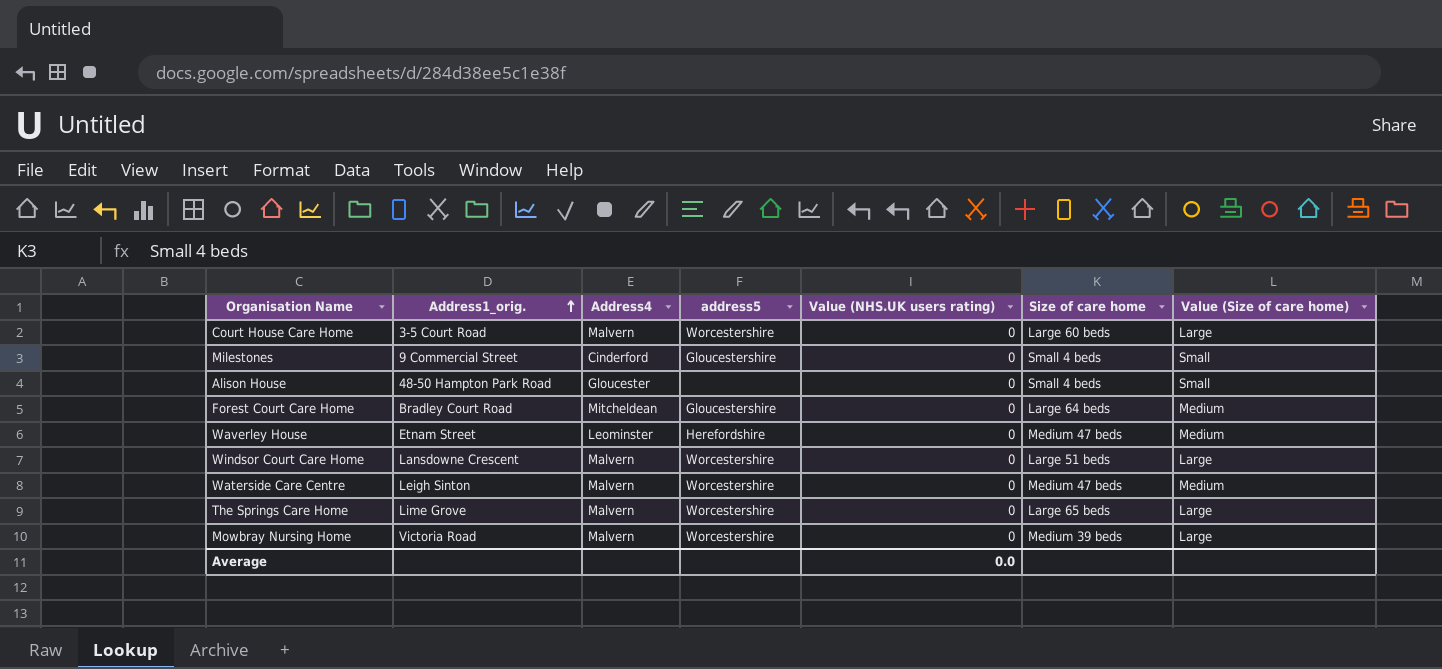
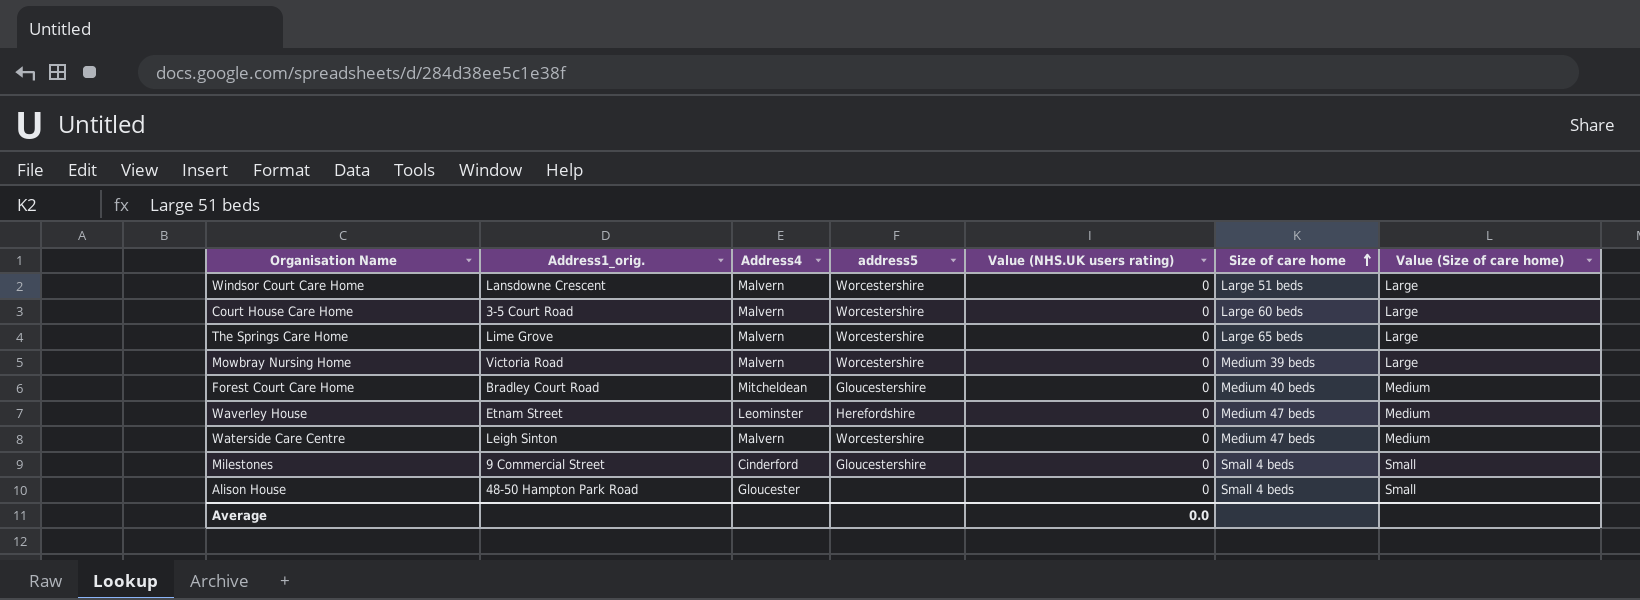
row order: Address1_orig. ascending -> Size of care home ascending
Forest Court Care Home | Size of care home: Large 64 beds -> Medium 40 beds

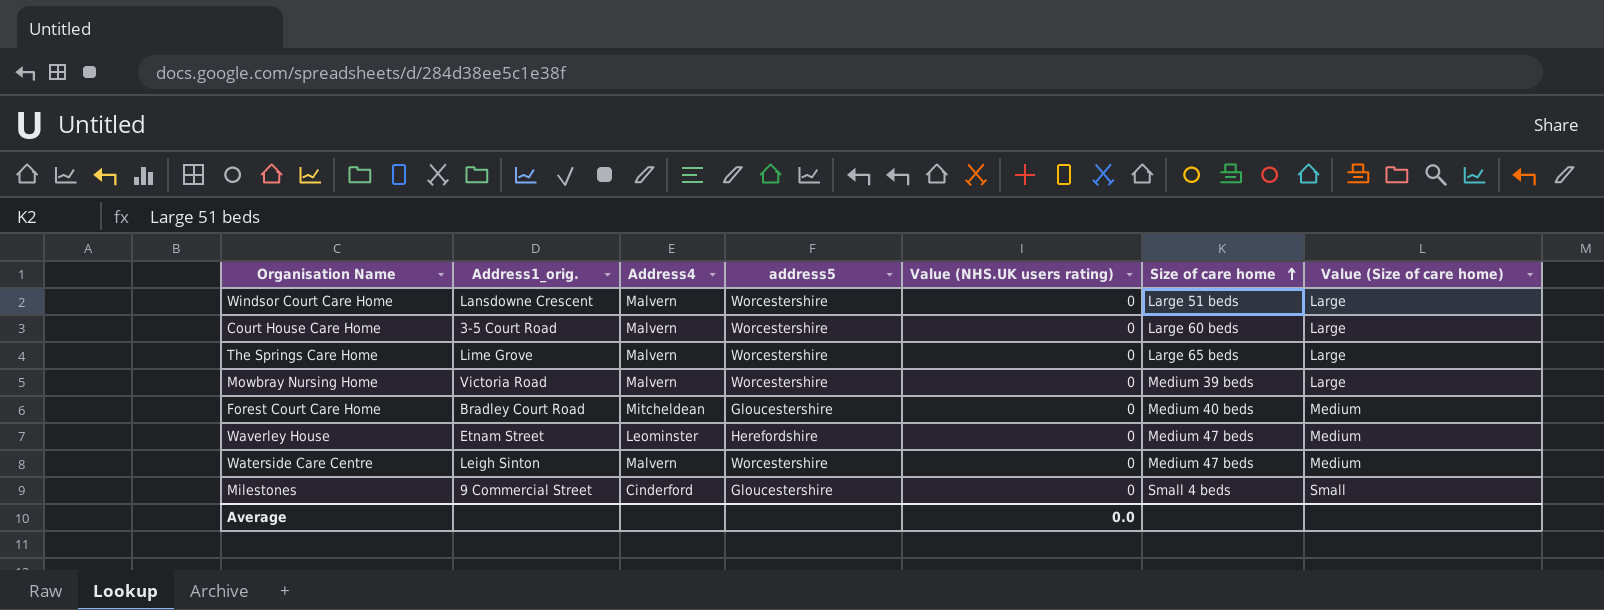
row Alison House: 48-50 Hampton Park Road | Gloucester | none | 0 | Small 4 beds | Small -> none

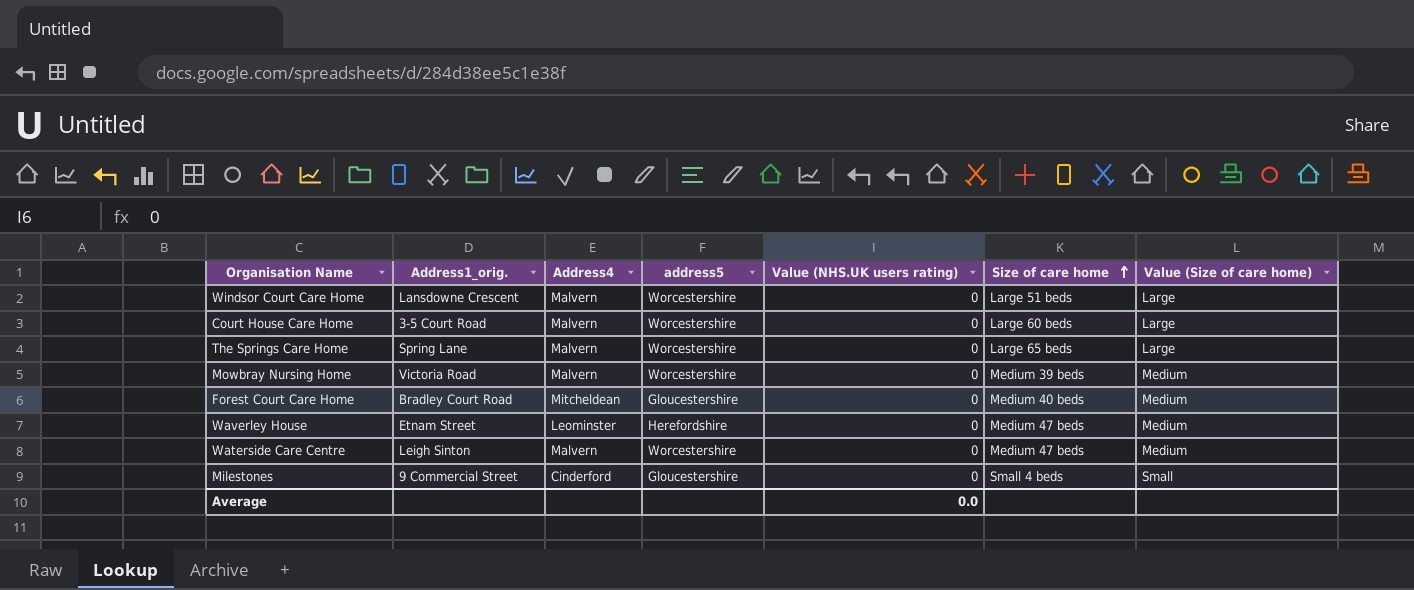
The Springs Care Home | Address1_orig.: Lime Grove -> Spring Lane
Mowbray Nursing Home | Value (Size of care home): Large -> Medium

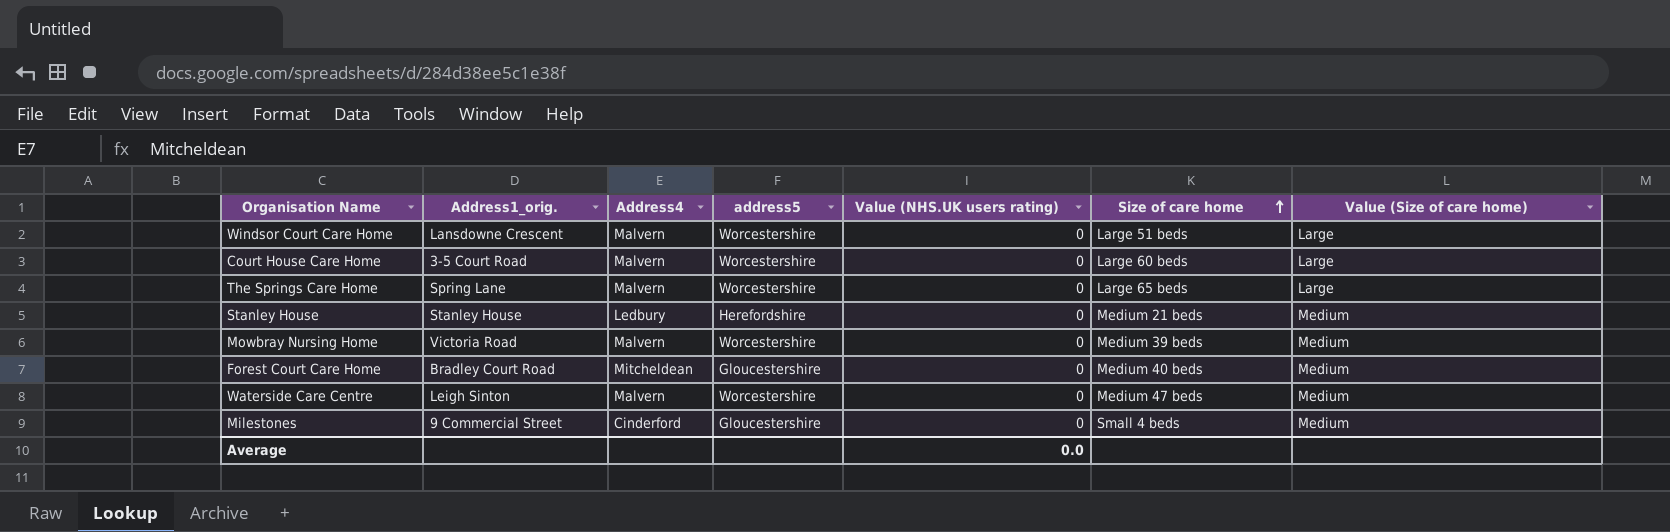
row Waverley House: Etnam Street | Leominster | Herefordshire | 0 | Medium 47 beds | Medium -> none
row Stanley House: none -> Stanley House | Ledbury | Herefordshire | 0 | Medium 21 beds | Medium
Milestones | Value (Size of care home): Small -> Medium

